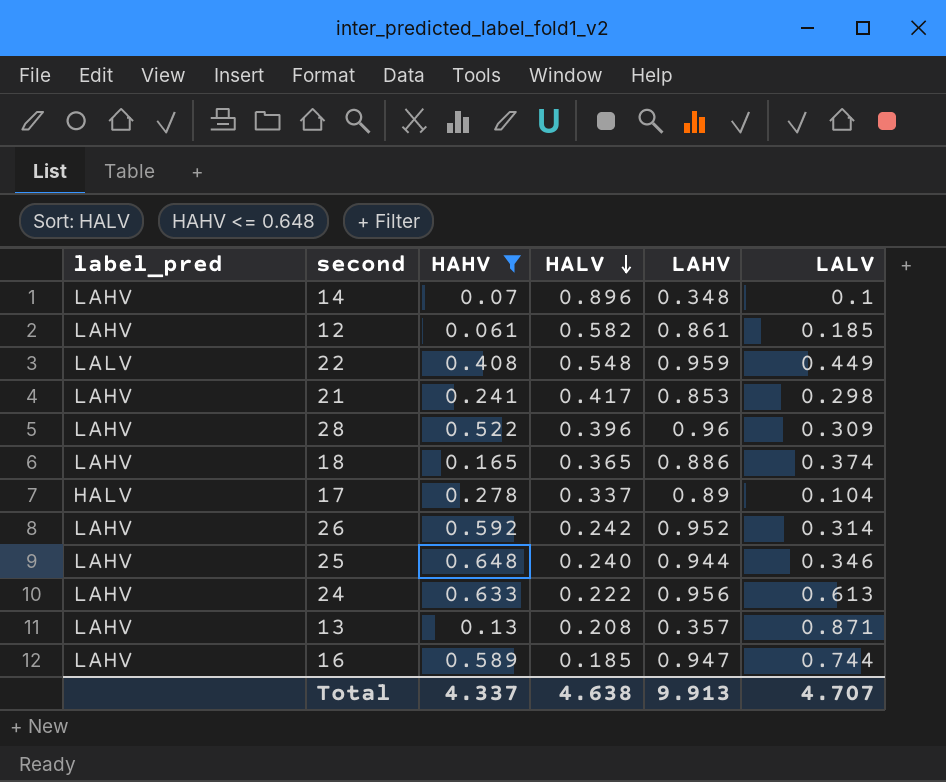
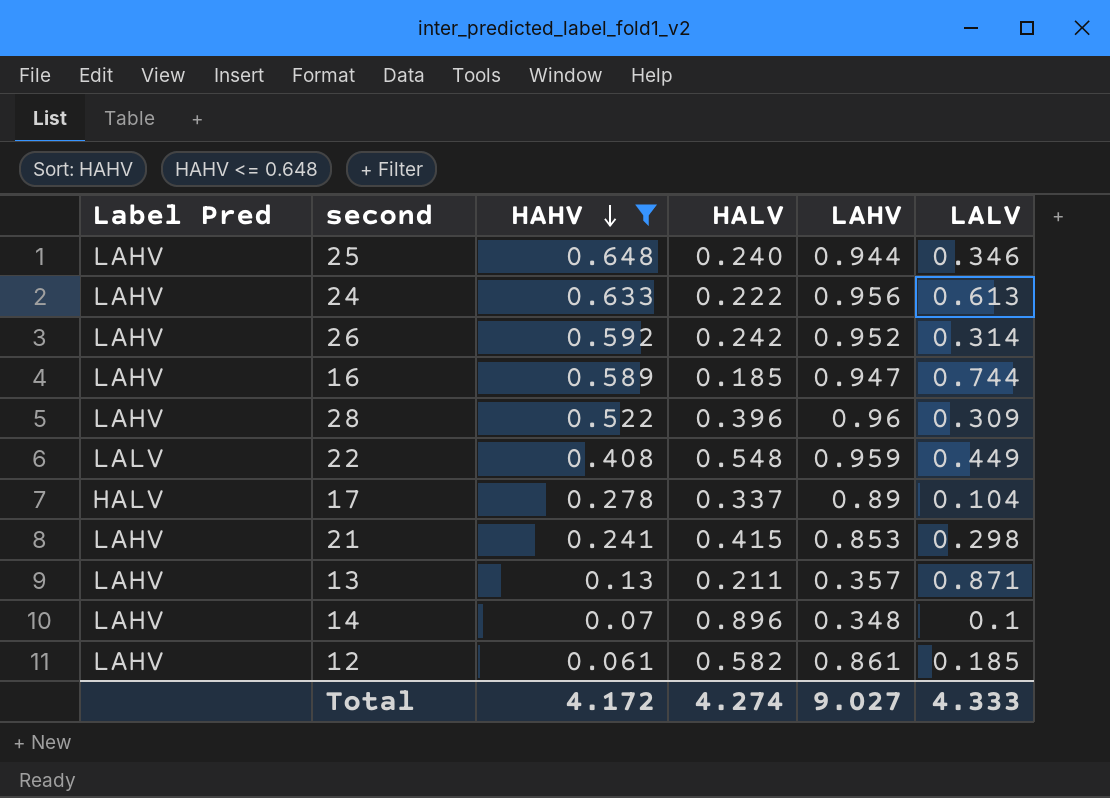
row order: HALV descending -> HAHV descending
column name: label_pred -> Label Pred
row 18: LAHV | 0.165 | 0.365 | 0.886 | 0.374 -> none
21 | HALV: 0.417 -> 0.415
13 | HALV: 0.208 -> 0.211
Total | HAHV: 4.337 -> 4.172
Total | HALV: 4.638 -> 4.274
Total | LAHV: 9.913 -> 9.027
Total | LALV: 4.707 -> 4.333

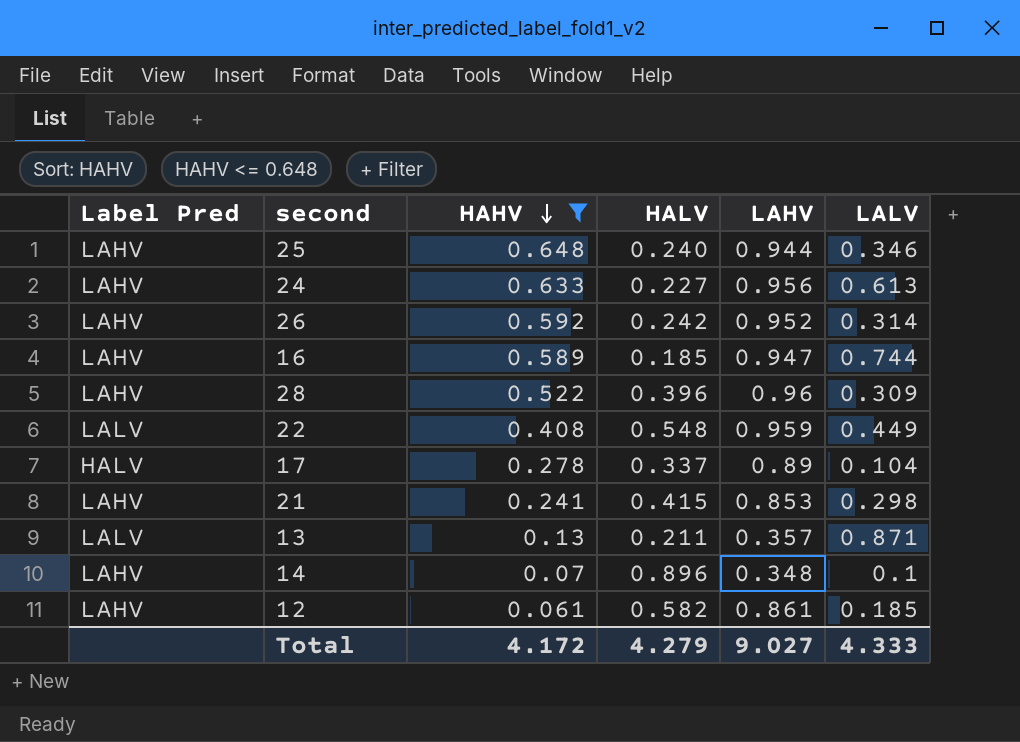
24 | HALV: 0.222 -> 0.227
13 | Label Pred: LAHV -> LALV
Total | HALV: 4.274 -> 4.279

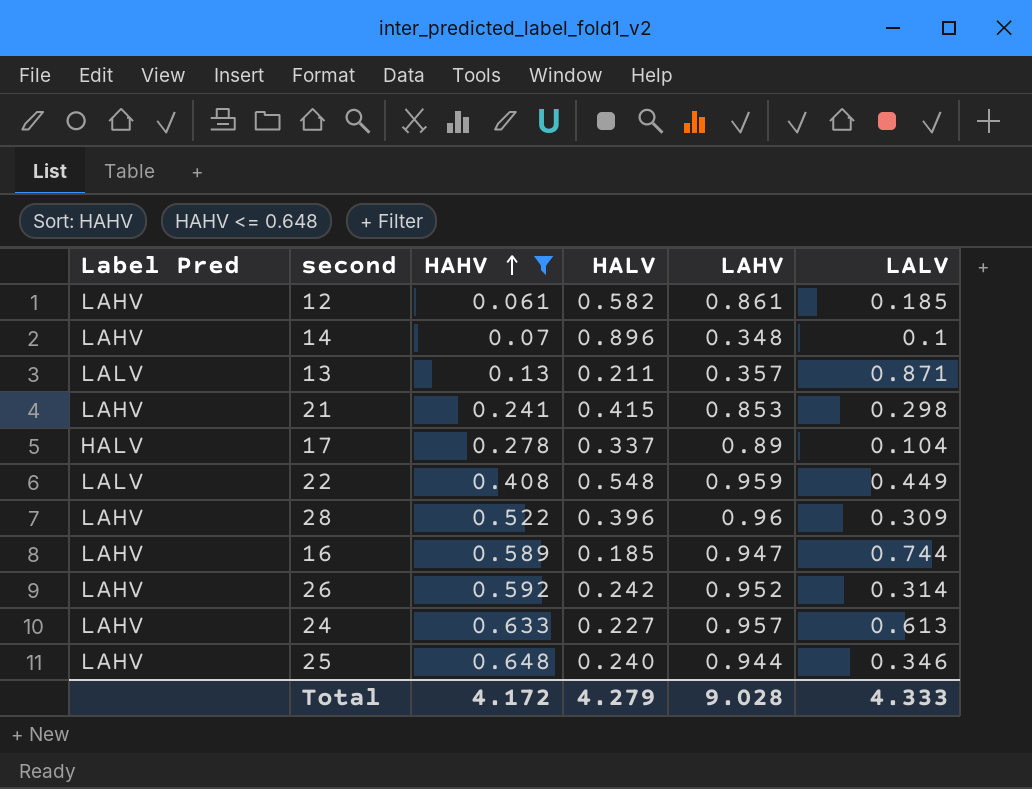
row order: HAHV descending -> HAHV ascending
24 | LAHV: 0.956 -> 0.957
Total | LAHV: 9.027 -> 9.028

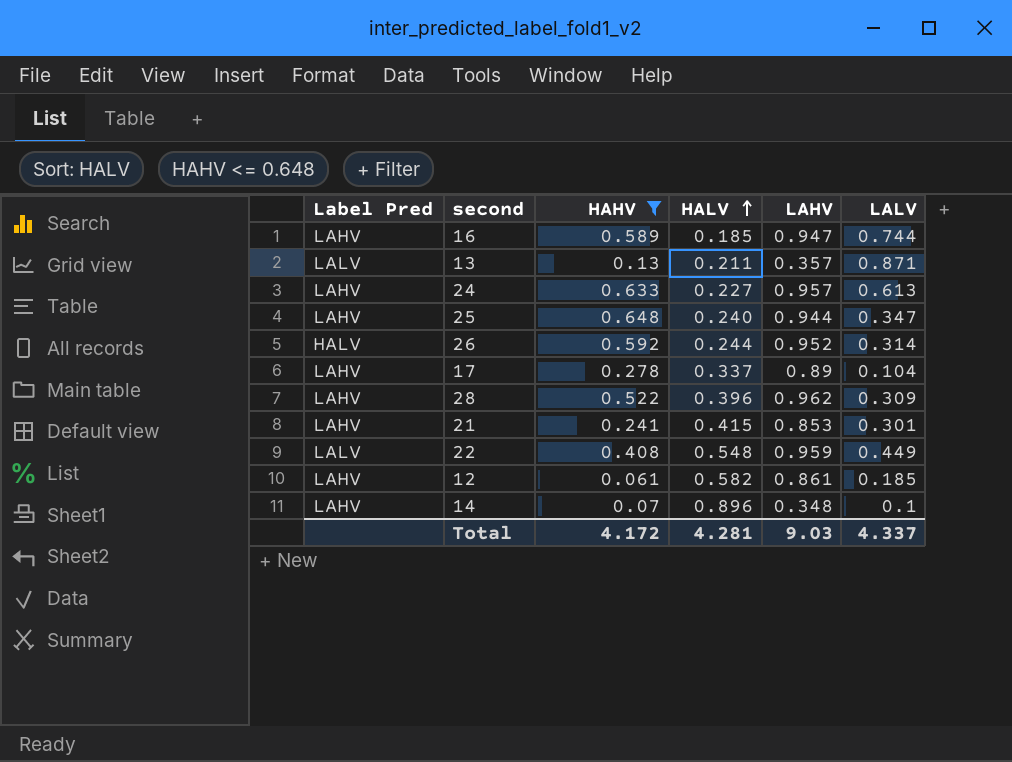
row order: HAHV ascending -> HALV ascending
25 | LALV: 0.346 -> 0.347
26 | Label Pred: LAHV -> HALV
26 | HALV: 0.242 -> 0.244
17 | Label Pred: HALV -> LAHV
28 | LAHV: 0.96 -> 0.962
21 | LALV: 0.298 -> 0.301
Total | HALV: 4.279 -> 4.281
Total | LAHV: 9.028 -> 9.03
Total | LALV: 4.333 -> 4.337

